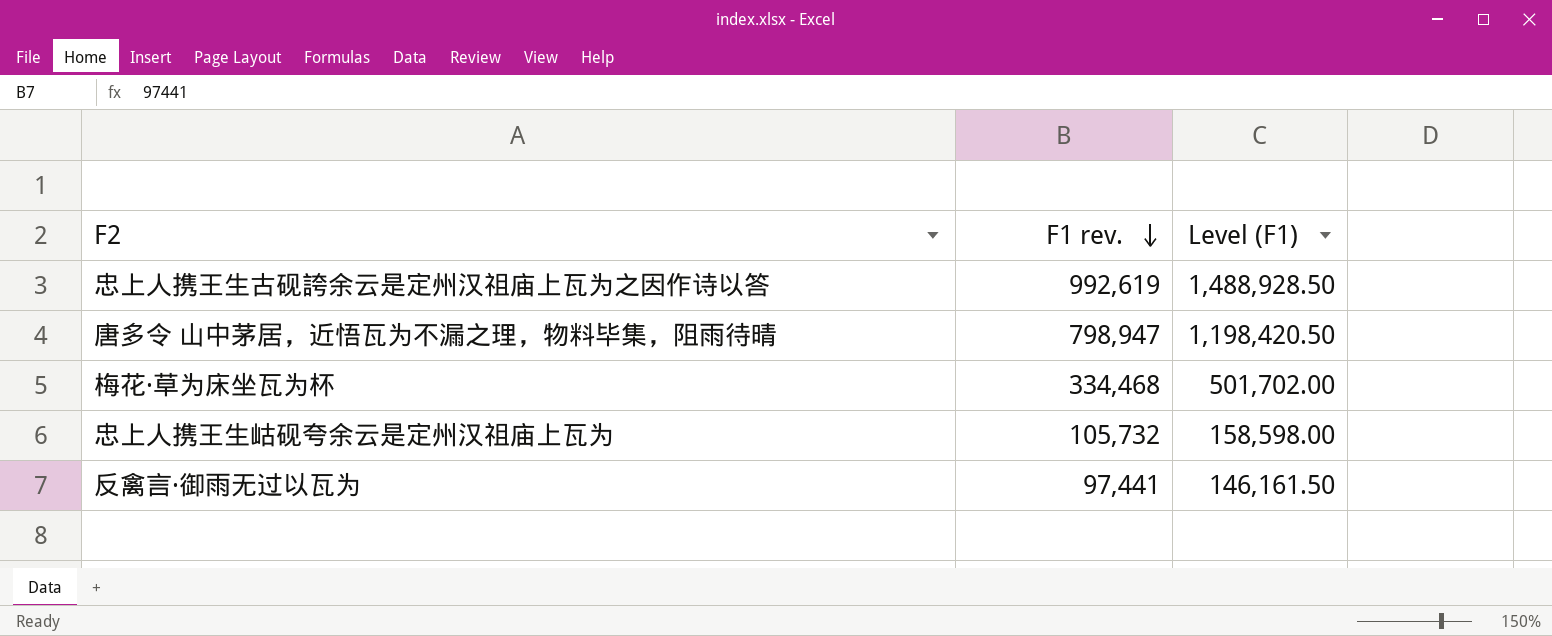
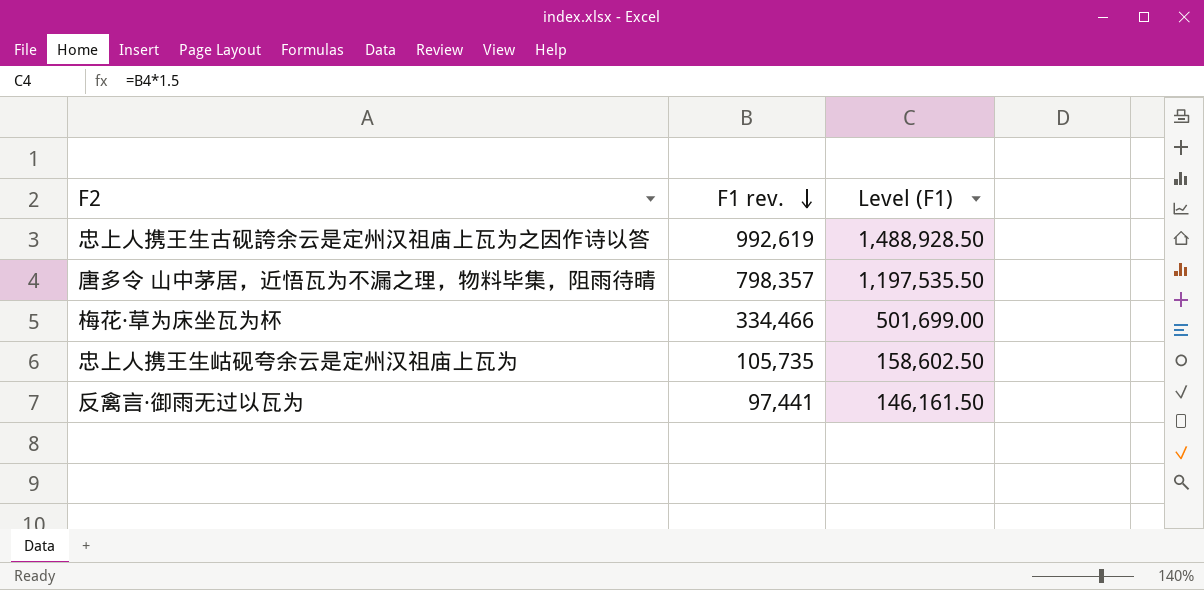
唐多令 山中茅居，近悟瓦为不漏之理，物料毕集，阻雨待晴 | F1 rev.: 798,947 -> 798,357
唐多令 山中茅居，近悟瓦为不漏之理，物料毕集，阻雨待晴 | Level (F1): 1,198,420.50 -> 1,197,535.50
梅花·草为床坐瓦为杯 | F1 rev.: 334,468 -> 334,466
梅花·草为床坐瓦为杯 | Level (F1): 501,702.00 -> 501,699.00
忠上人携王生岵砚夸余云是定州汉祖庙上瓦为 | F1 rev.: 105,732 -> 105,735
忠上人携王生岵砚夸余云是定州汉祖庙上瓦为 | Level (F1): 158,598.00 -> 158,602.50

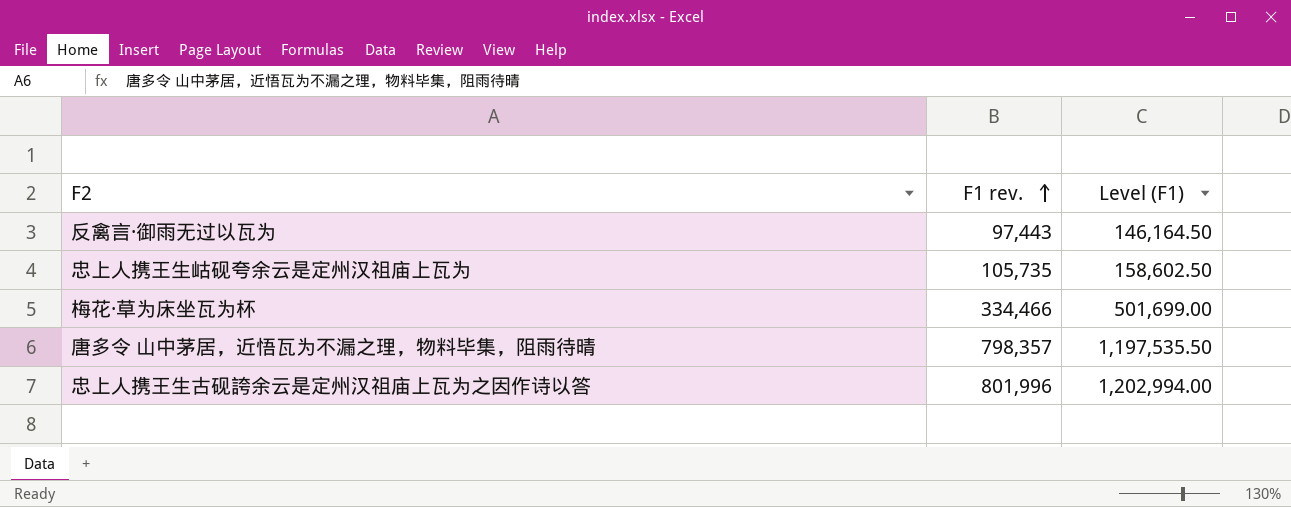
row order: F1 rev. descending -> F1 rev. ascending
反禽言·御雨无过以瓦为 | F1 rev.: 97,441 -> 97,443
反禽言·御雨无过以瓦为 | Level (F1): 146,161.50 -> 146,164.50
忠上人携王生古砚誇余云是定州汉祖庙上瓦为之因作诗以答 | F1 rev.: 992,619 -> 801,996
忠上人携王生古砚誇余云是定州汉祖庙上瓦为之因作诗以答 | Level (F1): 1,488,928.50 -> 1,202,994.00

